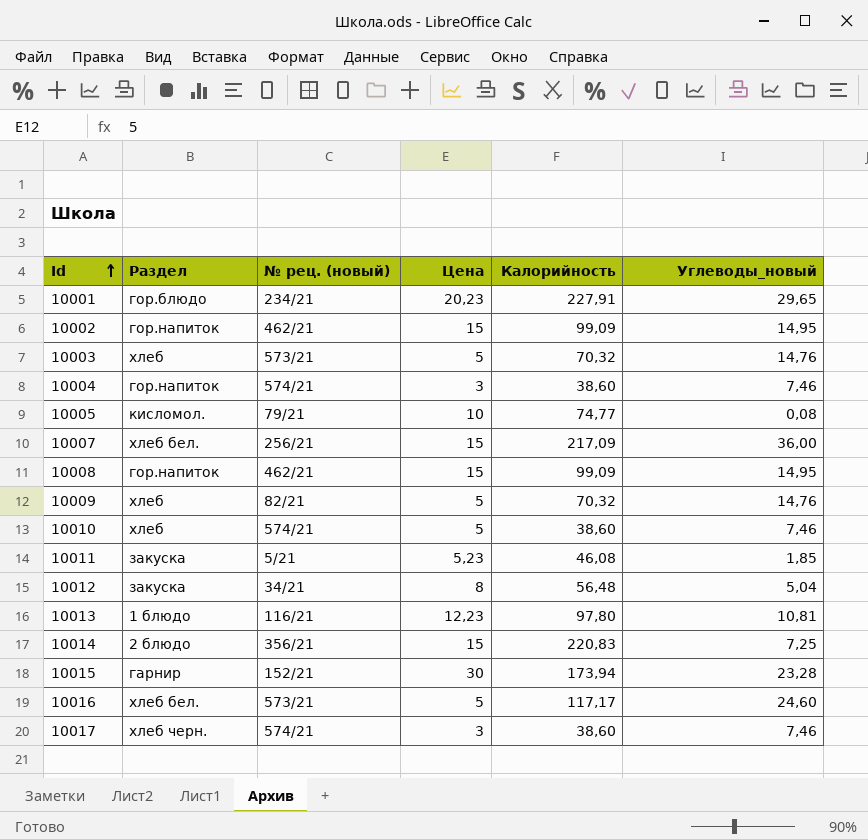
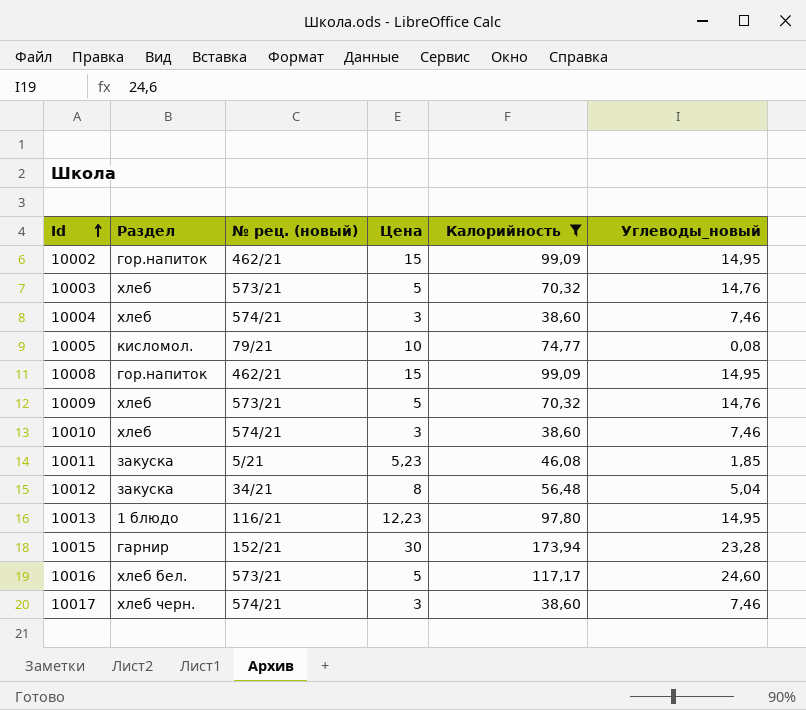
filter: none -> Калорийность <= 173,94
10004 | Раздел: гор.напиток -> хлеб
10009 | № рец. (новый): 82/21 -> 573/21
10010 | Цена: 5 -> 3
10013 | Углеводы_новый: 10,81 -> 14,95

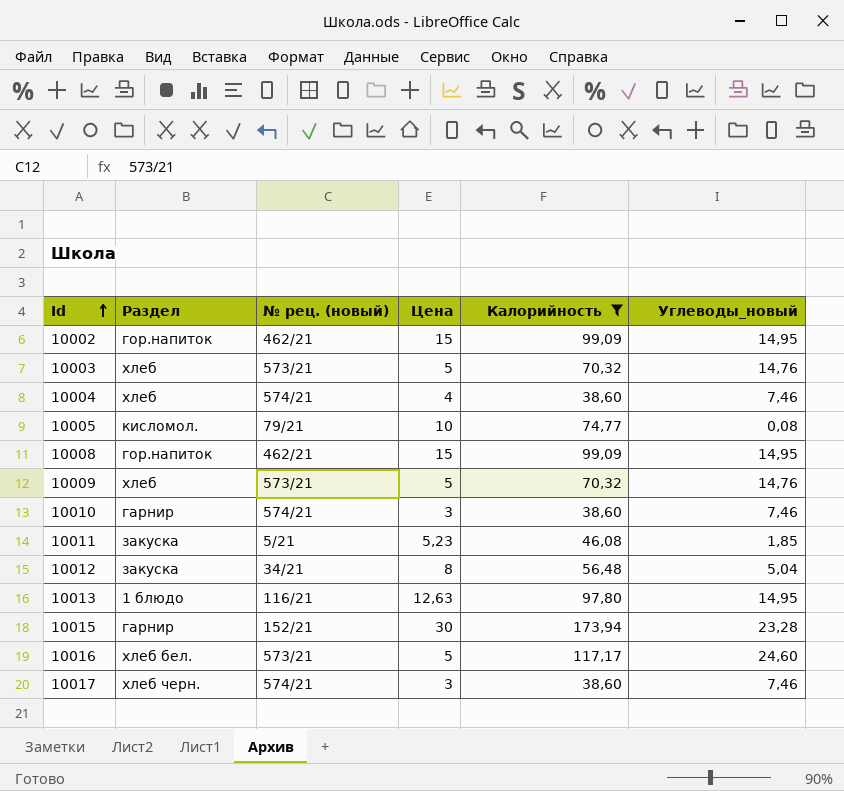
10004 | Цена: 3 -> 4
10010 | Раздел: хлеб -> гарнир
10013 | Цена: 12,23 -> 12,63

